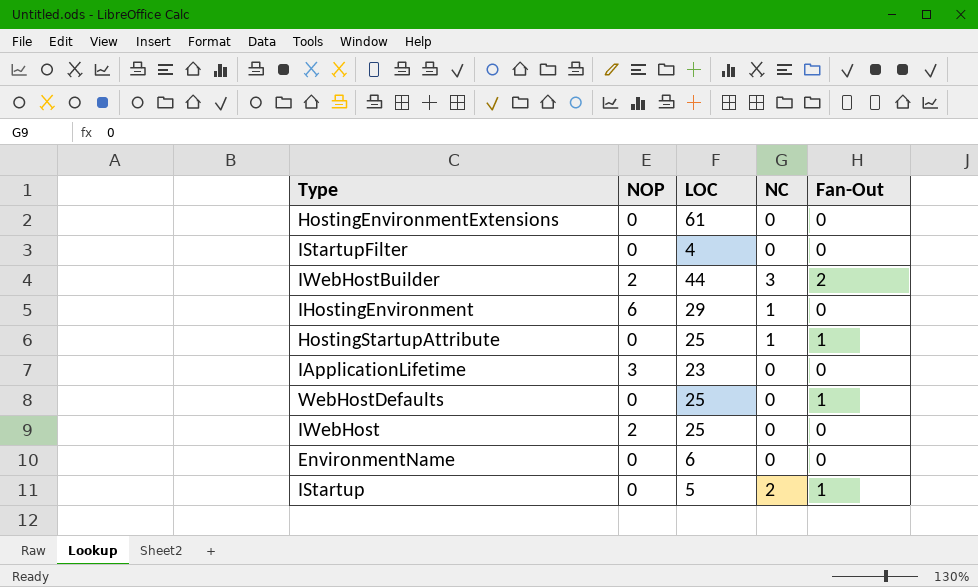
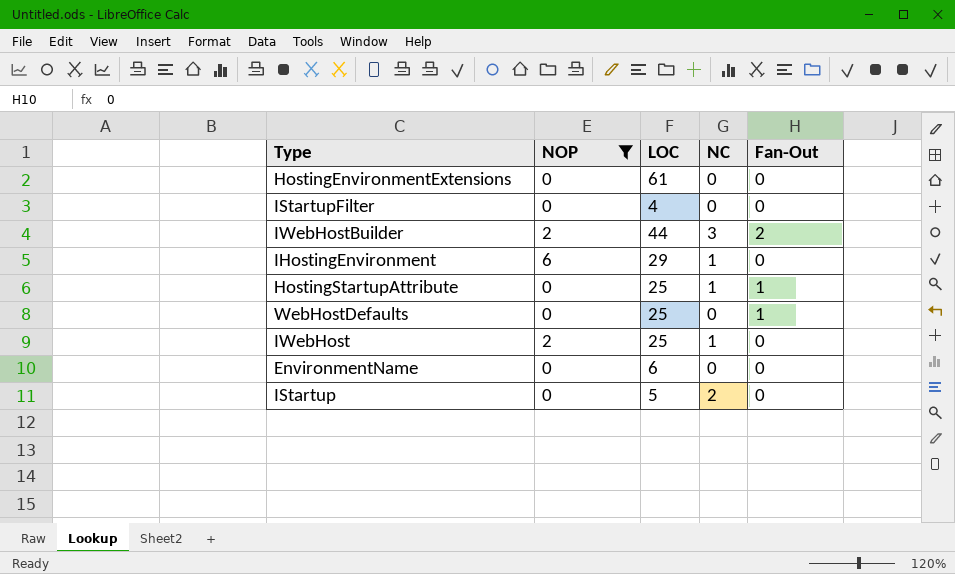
filter: none -> NOP != 3
IWebHost | NC: 0 -> 1
IStartup | Fan-Out: 1 -> 0

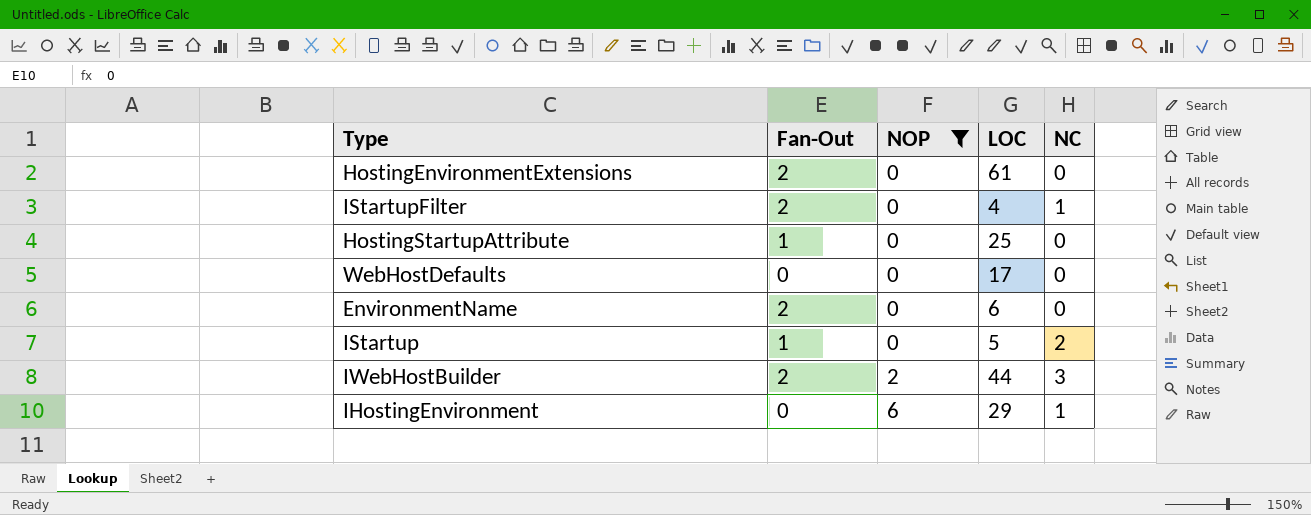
row order: none -> NOP ascending
column Fan-Out | position: 5 -> 2
row IWebHost: 2 | 25 | 1 | 0 -> none
HostingEnvironmentExtensions | Fan-Out: 0 -> 2
IStartupFilter | Fan-Out: 0 -> 2
IStartupFilter | NC: 0 -> 1
HostingStartupAttribute | NC: 1 -> 0
WebHostDefaults | Fan-Out: 1 -> 0
WebHostDefaults | LOC: 25 -> 17
EnvironmentName | Fan-Out: 0 -> 2
IStartup | Fan-Out: 0 -> 1

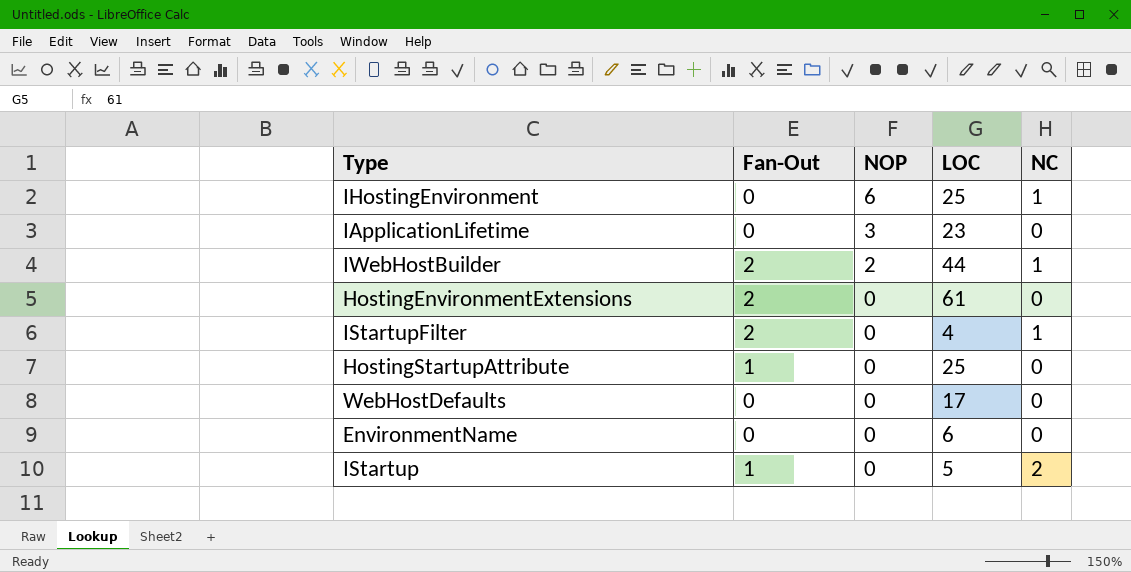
filter: NOP != 3 -> none
row order: NOP ascending -> NOP descending
IHostingEnvironment | LOC: 29 -> 25
IWebHostBuilder | NC: 3 -> 1
EnvironmentName | Fan-Out: 2 -> 0

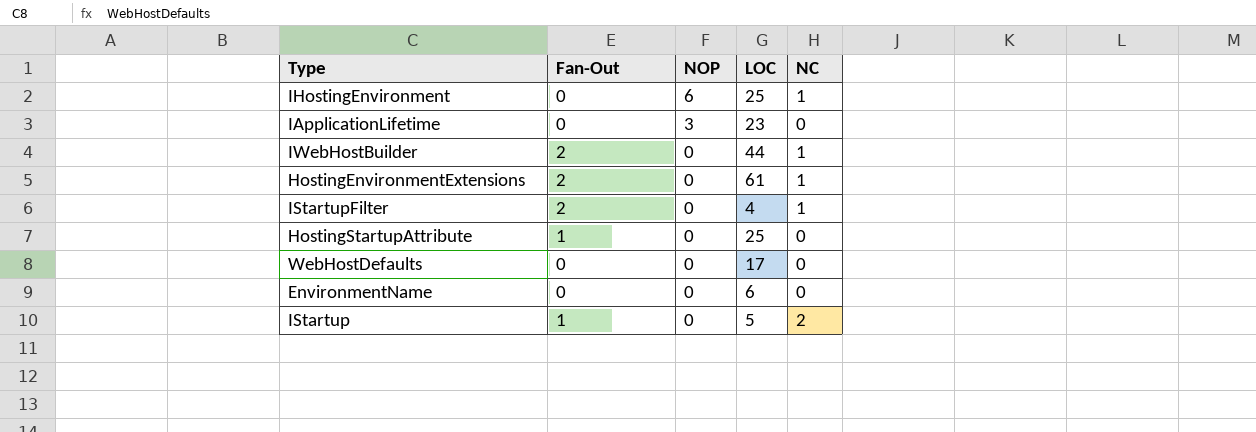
IWebHostBuilder | NOP: 2 -> 0
HostingEnvironmentExtensions | NC: 0 -> 1

